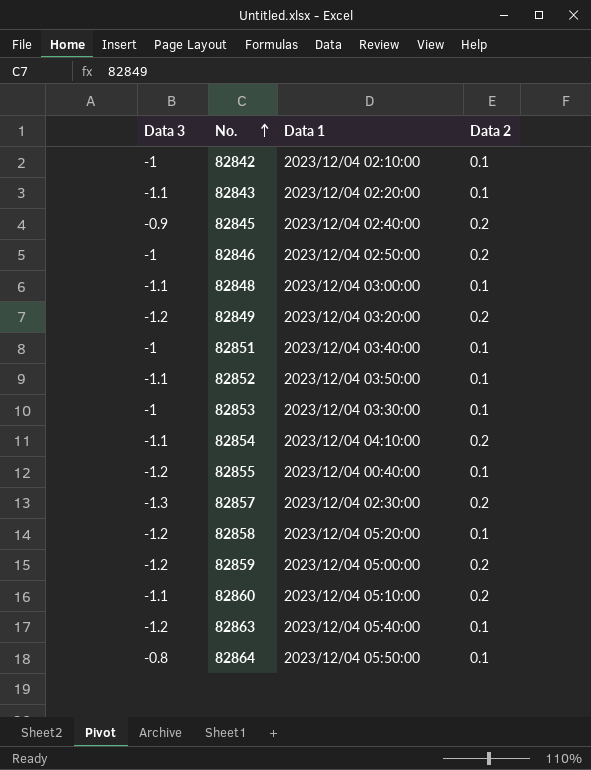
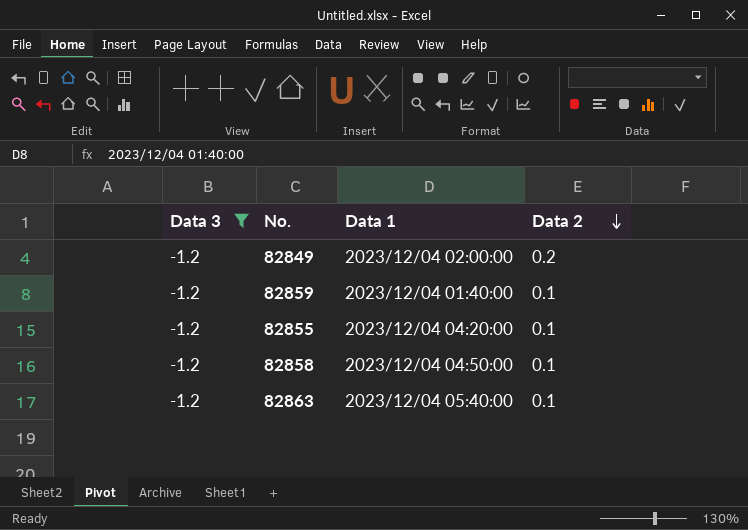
filter: none -> Data 3 = -1.2
row order: No. ascending -> Data 2 descending
82849 | Data 1: 2023/12/04 03:20:00 -> 2023/12/04 02:00:00
82859 | Data 1: 2023/12/04 05:00:00 -> 2023/12/04 01:40:00
82859 | Data 2: 0.2 -> 0.1
82855 | Data 1: 2023/12/04 00:40:00 -> 2023/12/04 04:20:00
82858 | Data 1: 2023/12/04 05:20:00 -> 2023/12/04 04:50:00

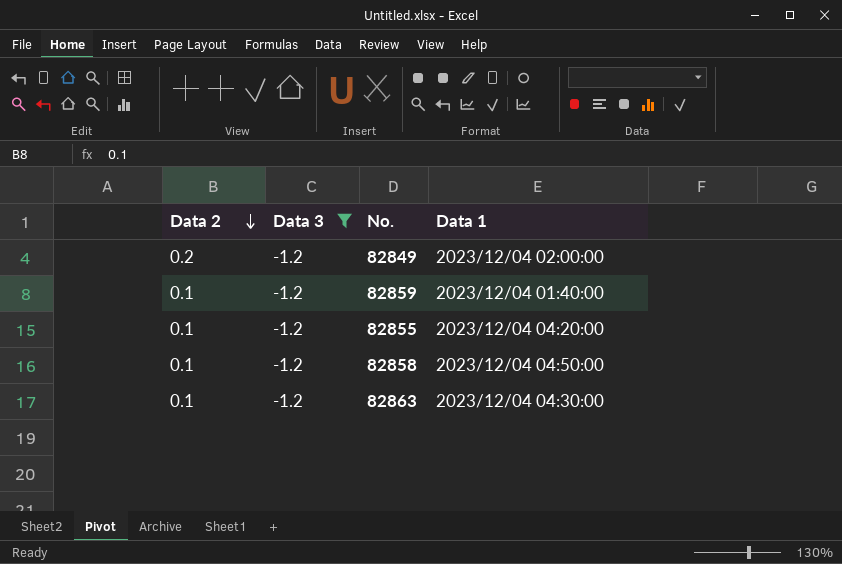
column Data 2 | position: 4 -> 1
82863 | Data 1: 2023/12/04 05:40:00 -> 2023/12/04 04:30:00

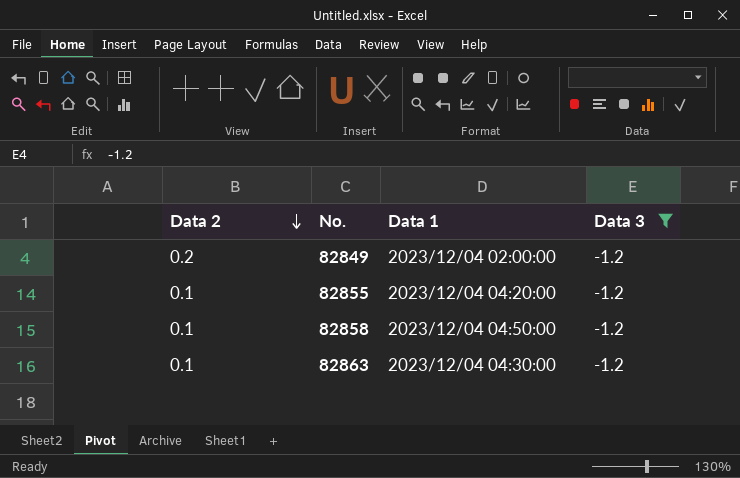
column Data 3 | position: 2 -> 4
row 82859: 0.1 | -1.2 | 2023/12/04 01:40:00 -> none

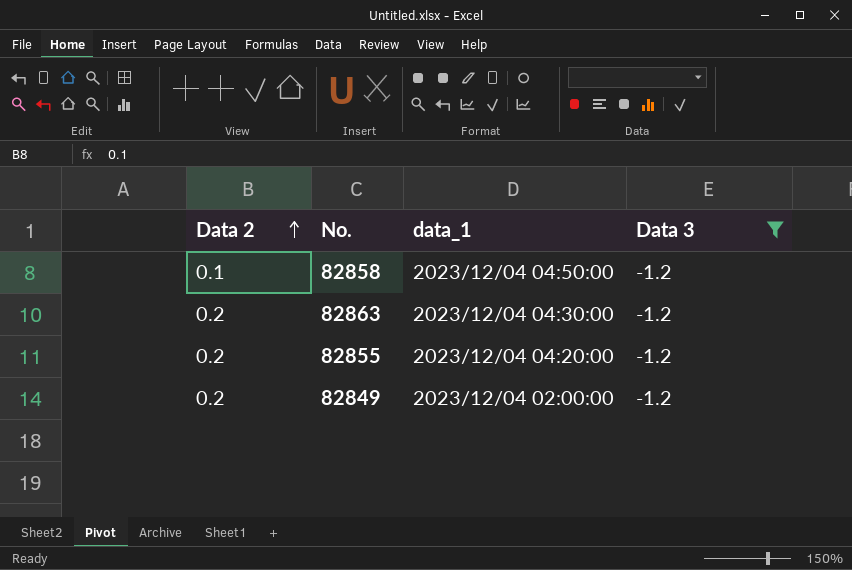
row order: Data 2 descending -> Data 2 ascending
column name: Data 1 -> data_1
82863 | Data 2: 0.1 -> 0.2
82855 | Data 2: 0.1 -> 0.2

